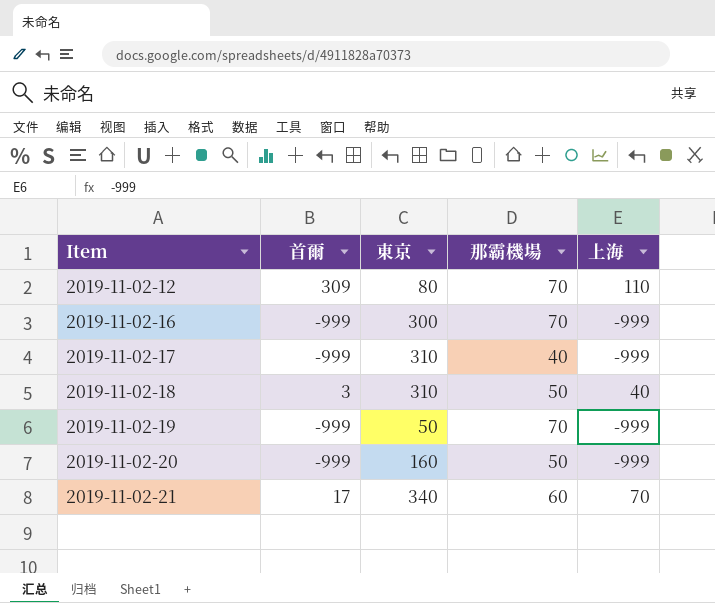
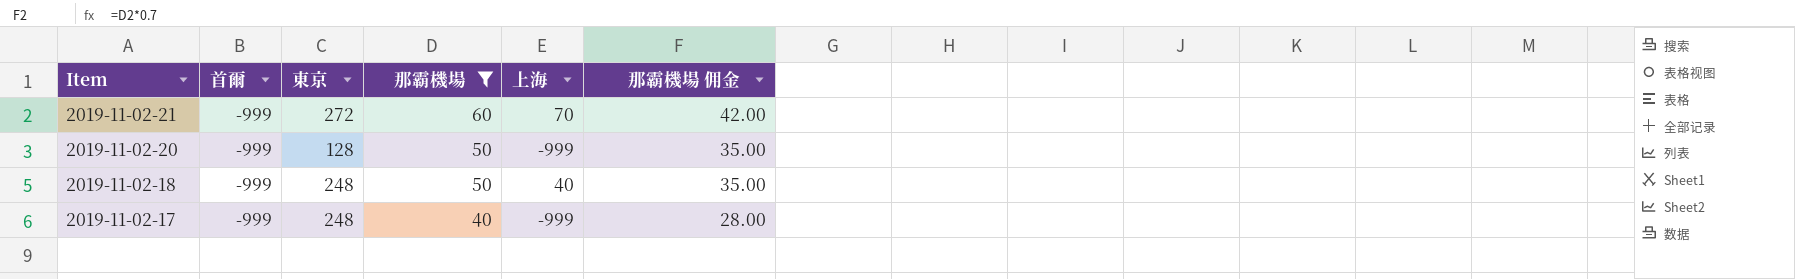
filter: none -> 那霸機場 != 70
row order: Item ascending -> Item descending
column 那霸機場 佣金 | formula: none -> [那霸機場] * 0.7
2019-11-02-21 | 首爾: 17 -> -999
2019-11-02-21 | 東京: 340 -> 272
2019-11-02-20 | 東京: 160 -> 128
2019-11-02-18 | 首爾: 3 -> -999
2019-11-02-18 | 東京: 310 -> 248
2019-11-02-17 | 東京: 310 -> 248

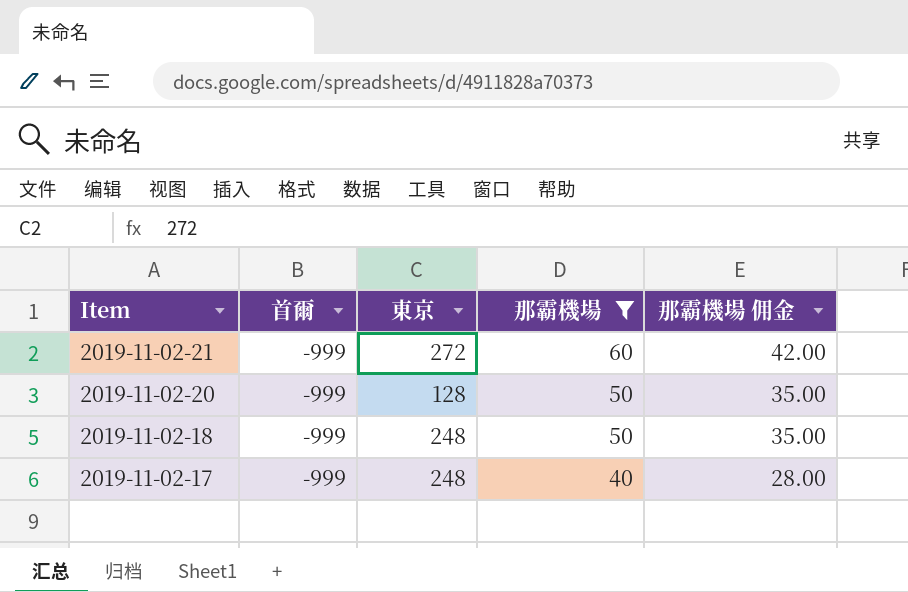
column 上海 | position: 5 -> none

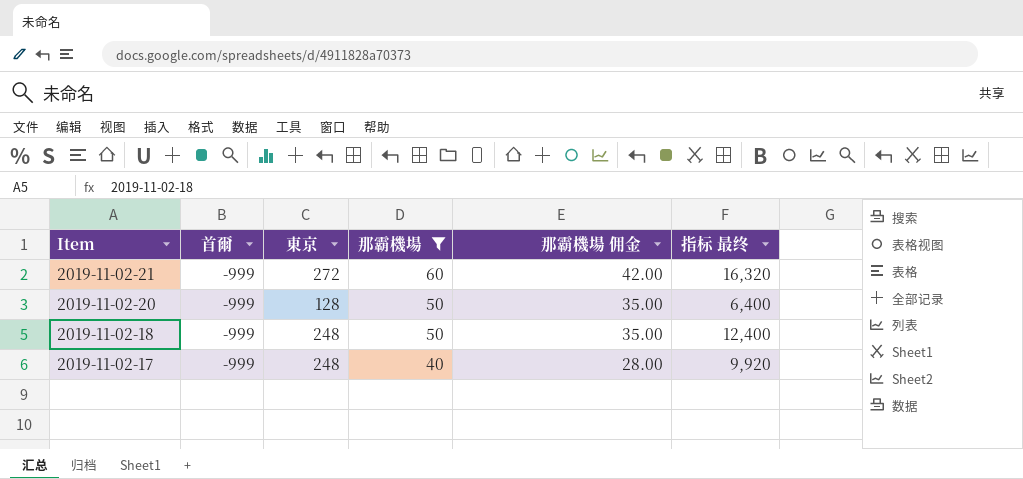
column 指标 最终 | formula: none -> [東京] * [那霸機場]

